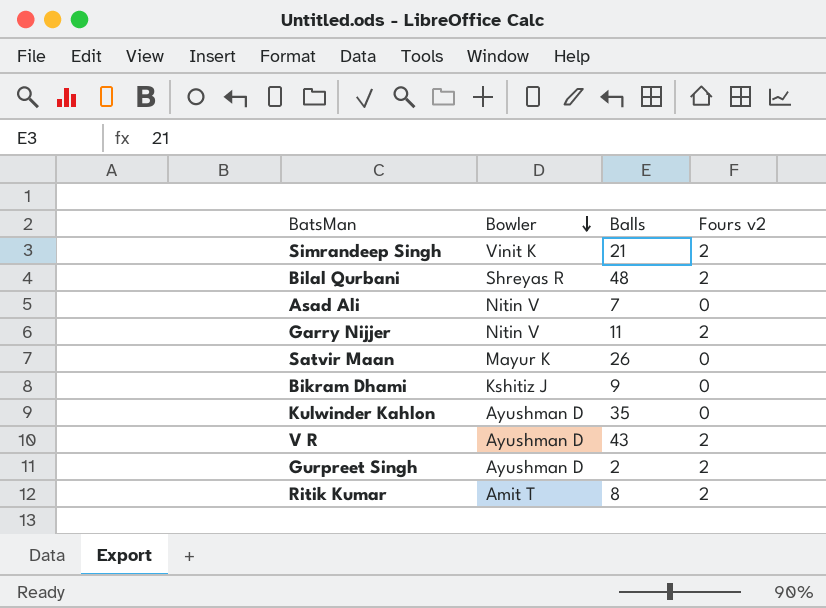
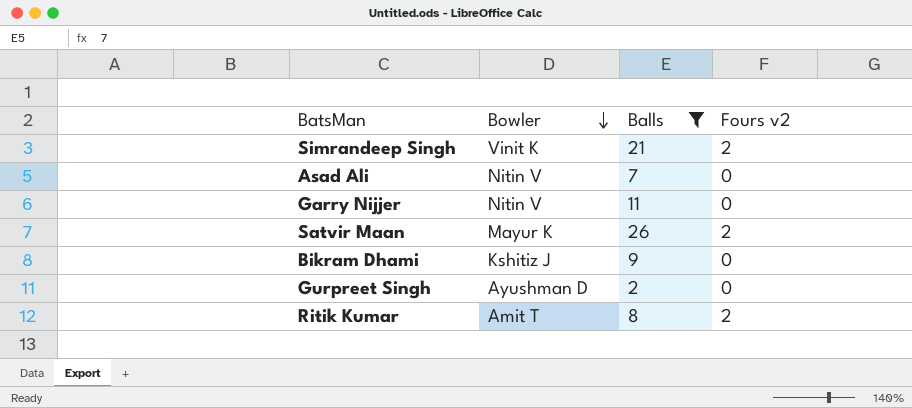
filter: none -> Balls <= 26
Garry Nijjer | Fours v2: 2 -> 0
Satvir Maan | Fours v2: 0 -> 2
Gurpreet Singh | Fours v2: 2 -> 0

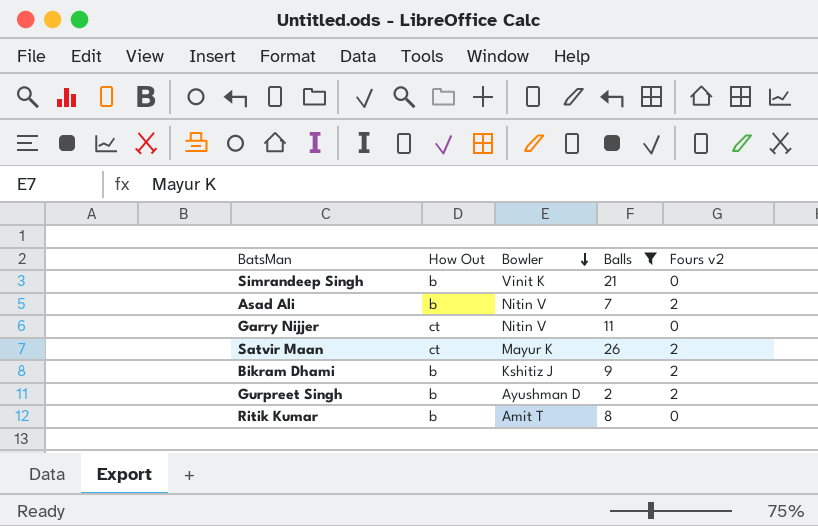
column How Out | position: none -> 2
Simrandeep Singh | Fours v2: 2 -> 0
Asad Ali | Fours v2: 0 -> 2
Bikram Dhami | Fours v2: 0 -> 2
Gurpreet Singh | Fours v2: 0 -> 2
Ritik Kumar | Fours v2: 2 -> 0

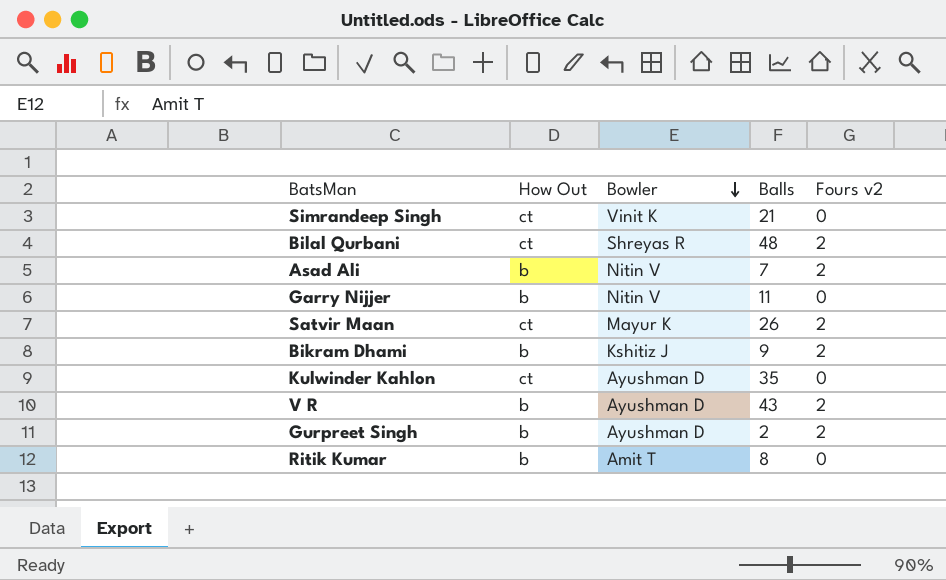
filter: Balls <= 26 -> none
Simrandeep Singh | How Out: b -> ct
Garry Nijjer | How Out: ct -> b

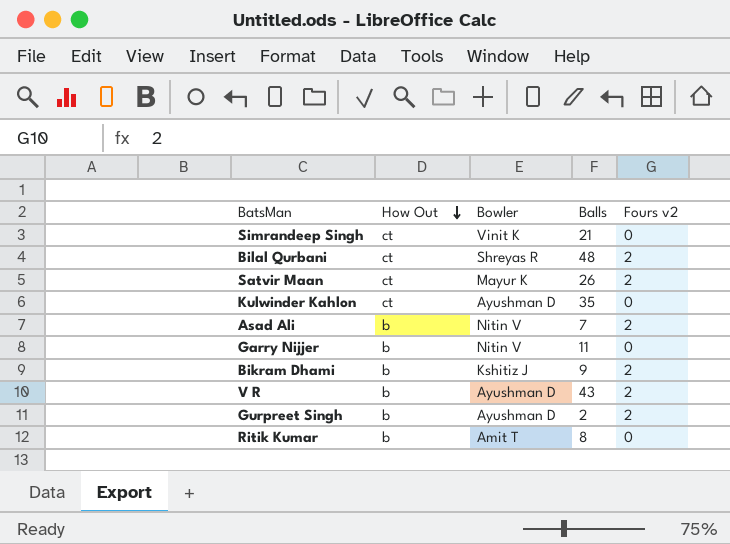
row order: Bowler descending -> How Out descending

